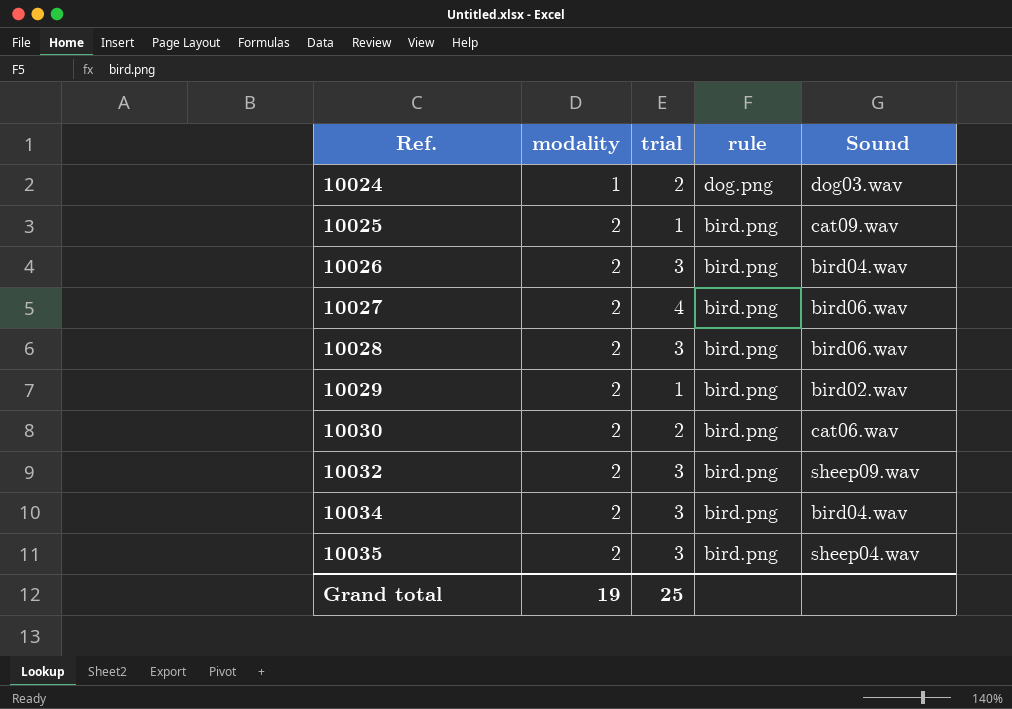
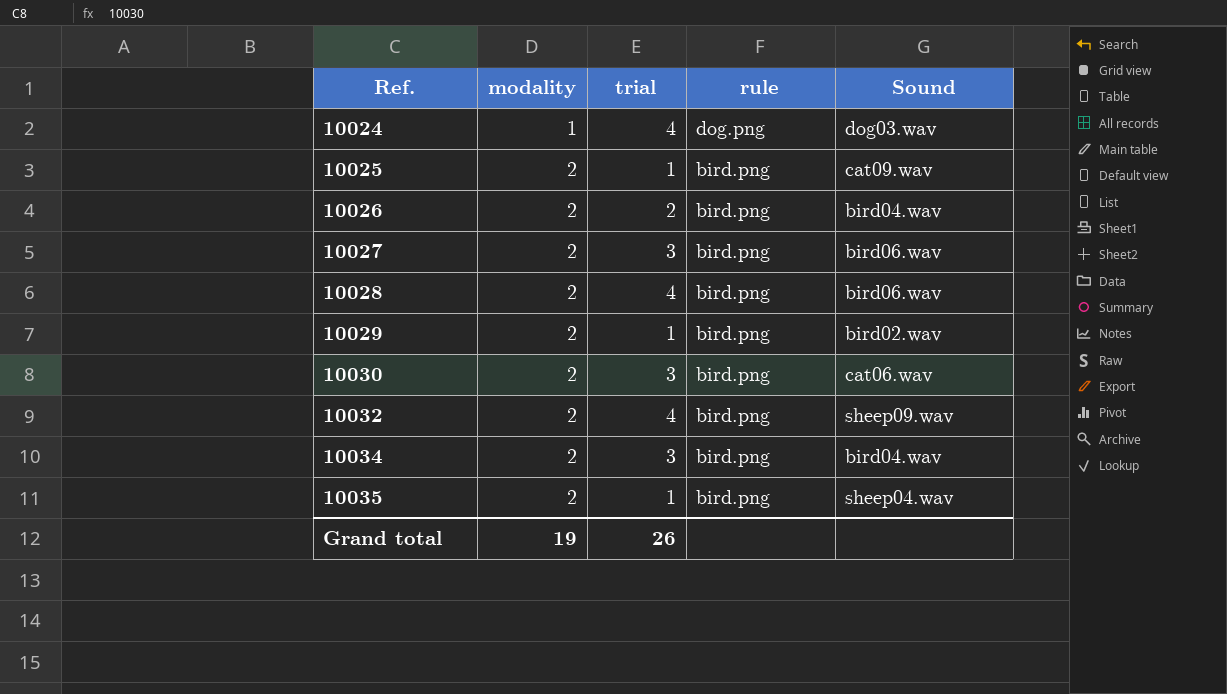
10024 | trial: 2 -> 4
10026 | trial: 3 -> 2
10027 | trial: 4 -> 3
10028 | trial: 3 -> 4
10030 | trial: 2 -> 3
10032 | trial: 3 -> 4
10035 | trial: 3 -> 1
Grand total | trial: 25 -> 26

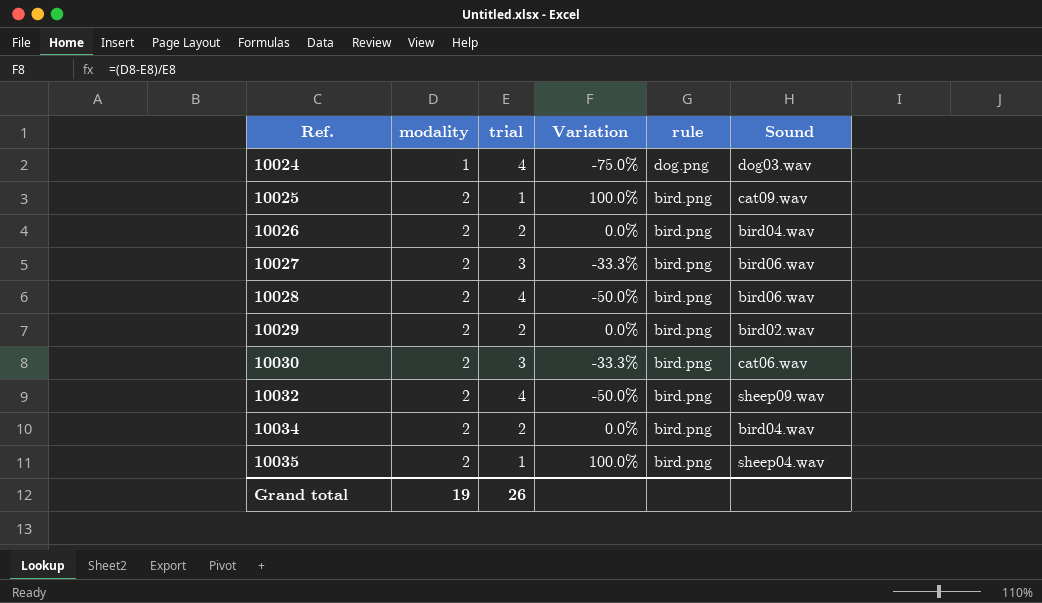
column Variation | formula: none -> ([modality] - [trial]) / [trial]
10029 | trial: 1 -> 2
10034 | trial: 3 -> 2

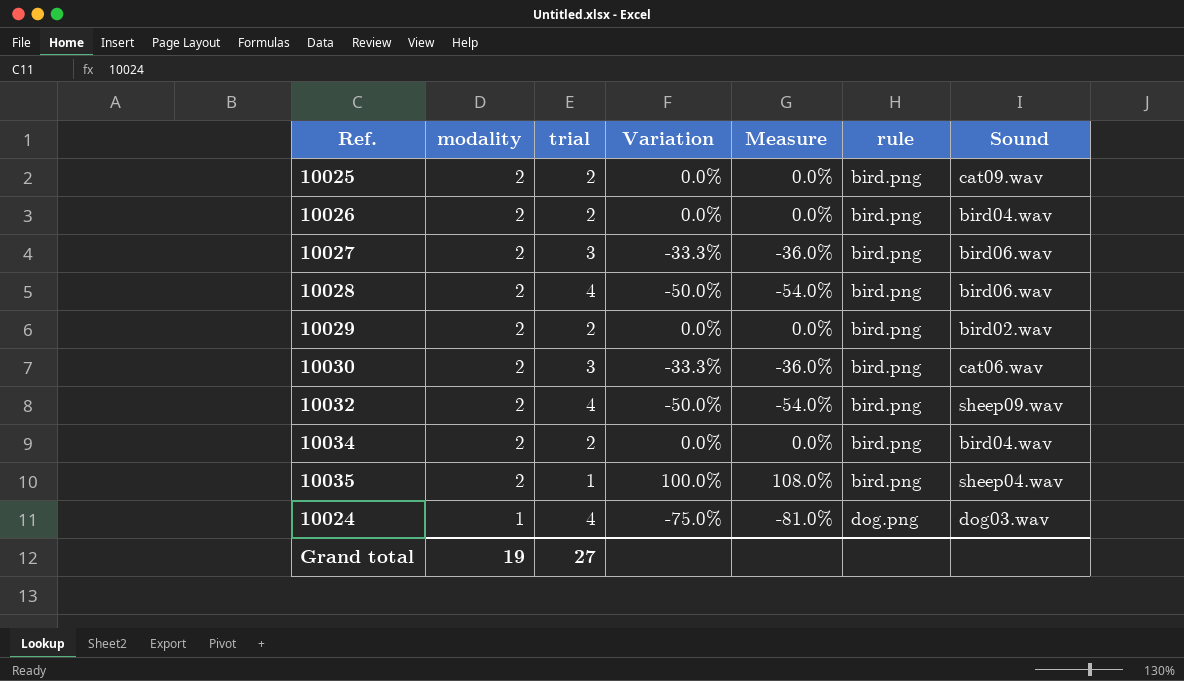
row order: Ref. ascending -> modality descending
column Measure | formula: none -> [Variation] * 1.08
10025 | trial: 1 -> 2
10025 | Variation: 100.0% -> 0.0%
Grand total | trial: 26 -> 27

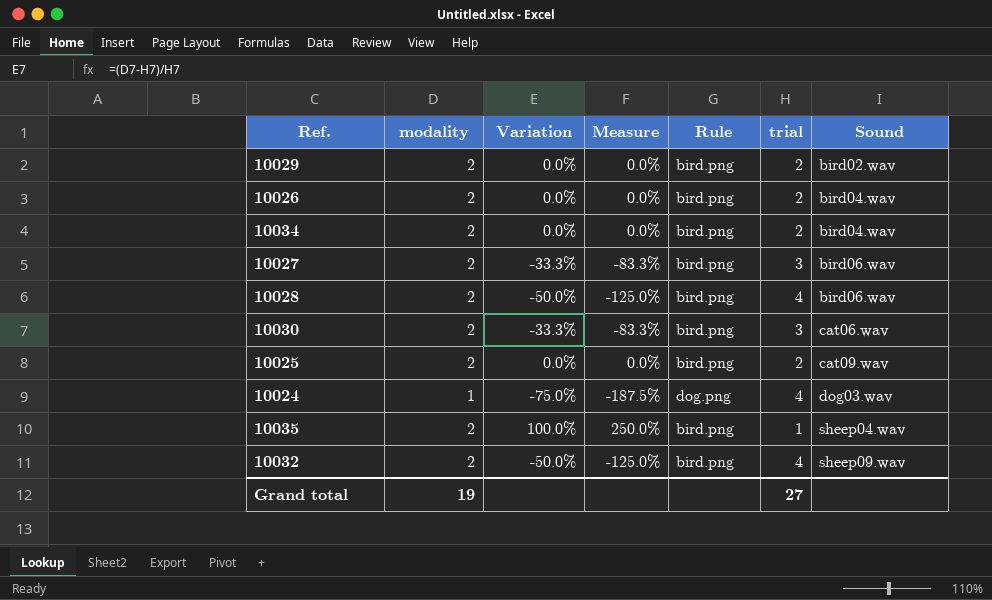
row order: modality descending -> Sound ascending
column Measure | formula: [Variation] * 1.08 -> [Variation] * 2.5
column name: rule -> Rule
column trial | position: 3 -> 6

